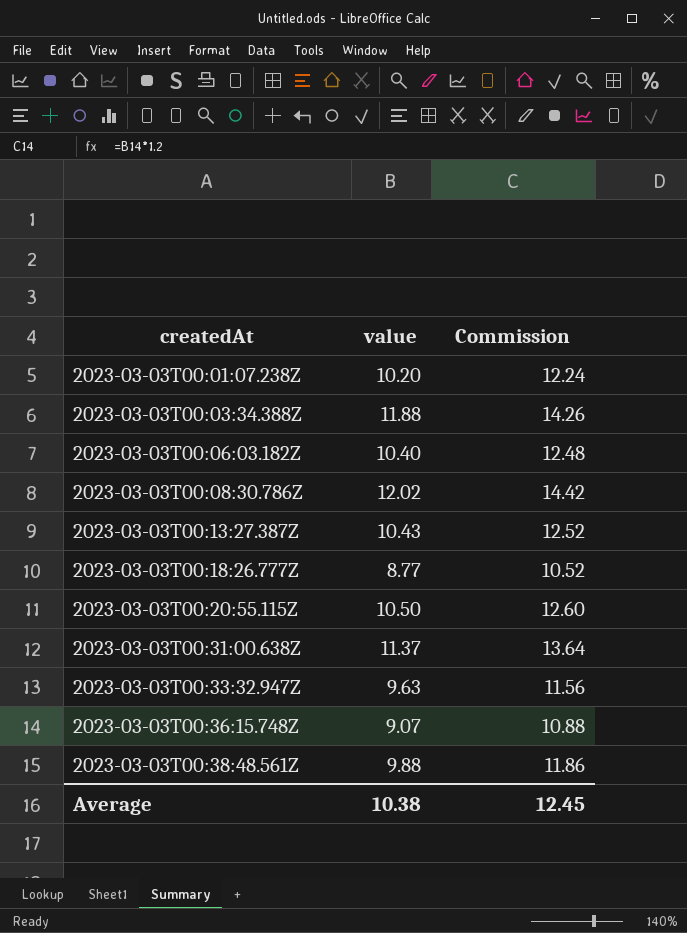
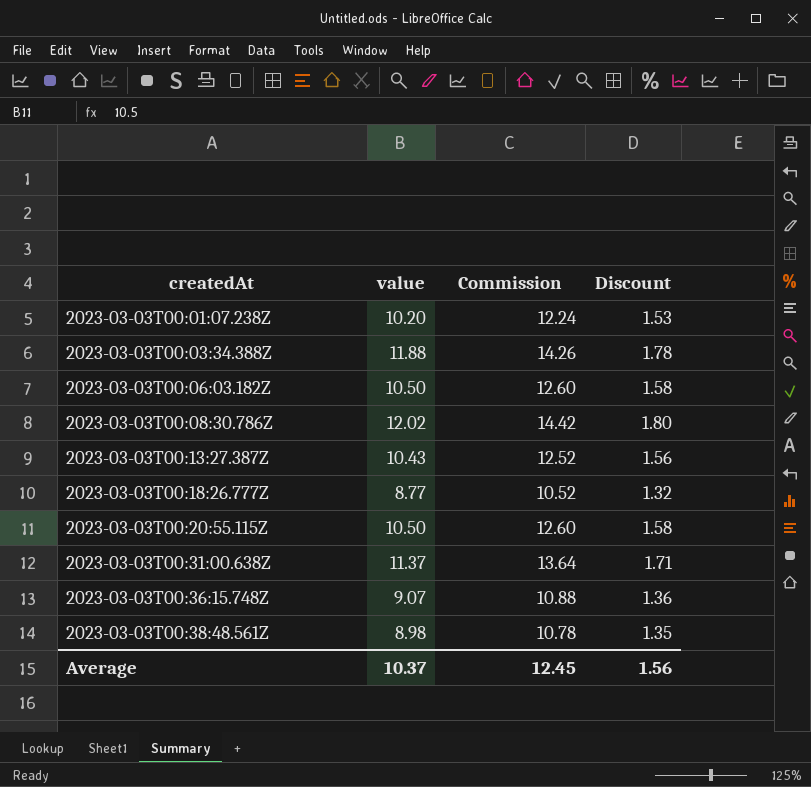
column Discount | formula: none -> [value] * 0.15
row 2023-03-03T00:33:32.947Z: 9.63 | 11.56 -> none
2023-03-03T00:06:03.182Z | value: 10.40 -> 10.50
2023-03-03T00:06:03.182Z | Commission: 12.48 -> 12.60
2023-03-03T00:38:48.561Z | value: 9.88 -> 8.98
2023-03-03T00:38:48.561Z | Commission: 11.86 -> 10.78
Average | value: 10.38 -> 10.37

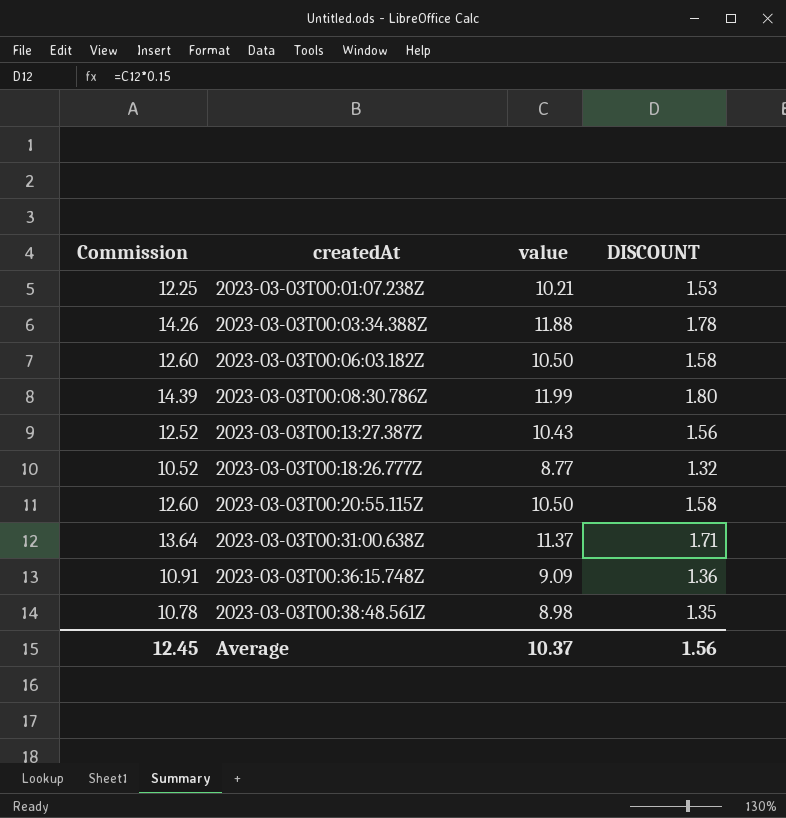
column Commission | position: 3 -> 1
column name: Discount -> DISCOUNT
2023-03-03T00:01:07.238Z | Commission: 12.24 -> 12.25
2023-03-03T00:01:07.238Z | value: 10.20 -> 10.21
2023-03-03T00:08:30.786Z | Commission: 14.42 -> 14.39
2023-03-03T00:08:30.786Z | value: 12.02 -> 11.99
2023-03-03T00:36:15.748Z | Commission: 10.88 -> 10.91
2023-03-03T00:36:15.748Z | value: 9.07 -> 9.09

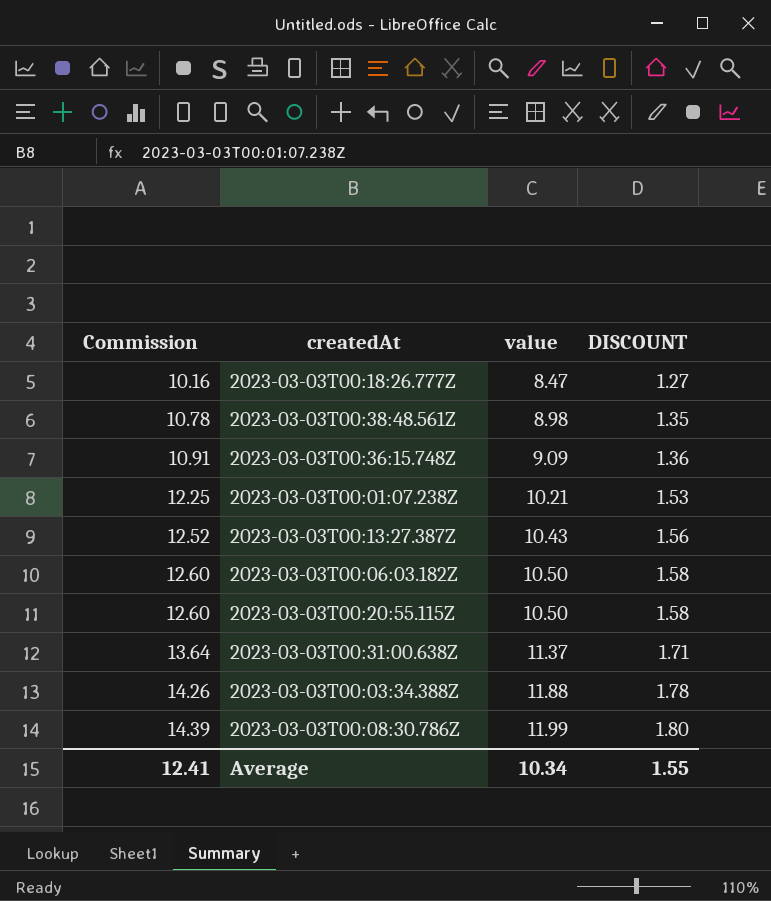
row order: createdAt ascending -> Commission ascending
2023-03-03T00:18:26.777Z | Commission: 10.52 -> 10.16
2023-03-03T00:18:26.777Z | value: 8.77 -> 8.47
2023-03-03T00:18:26.777Z | DISCOUNT: 1.32 -> 1.27
Average | Commission: 12.45 -> 12.41
Average | value: 10.37 -> 10.34
Average | DISCOUNT: 1.56 -> 1.55

